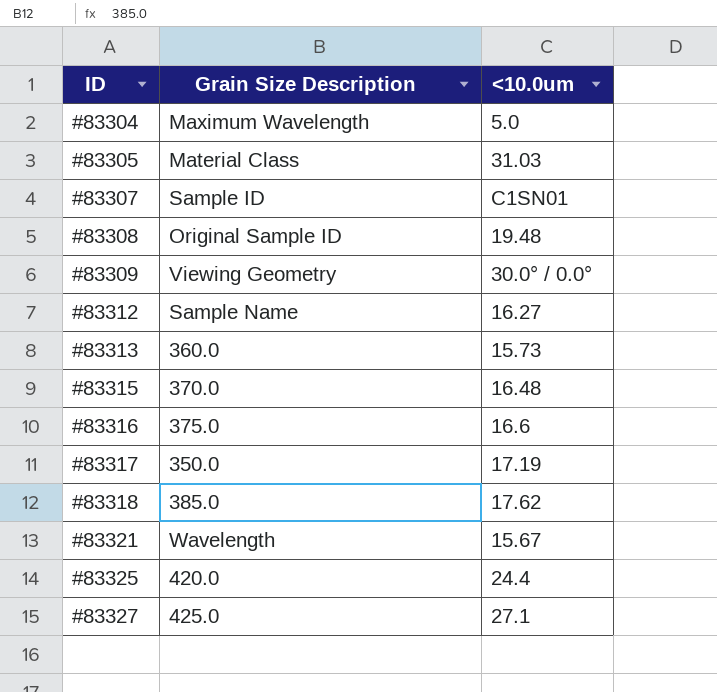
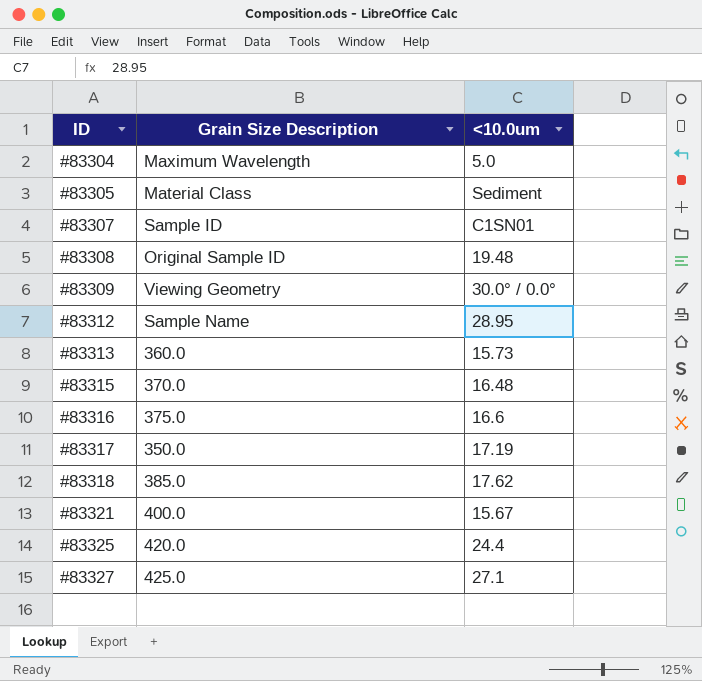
#83305 | <10.0um: 31.03 -> Sediment
#83312 | <10.0um: 16.27 -> 28.95
#83321 | Grain Size Description: Wavelength -> 400.0

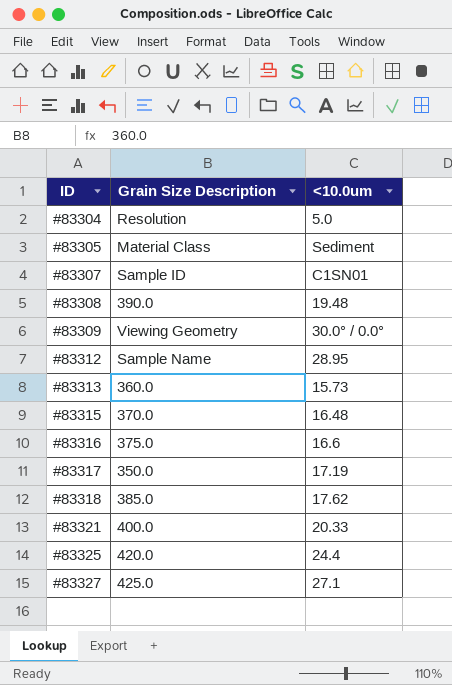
#83304 | Grain Size Description: Maximum Wavelength -> Resolution
#83308 | Grain Size Description: Original Sample ID -> 390.0
#83321 | <10.0um: 15.67 -> 20.33

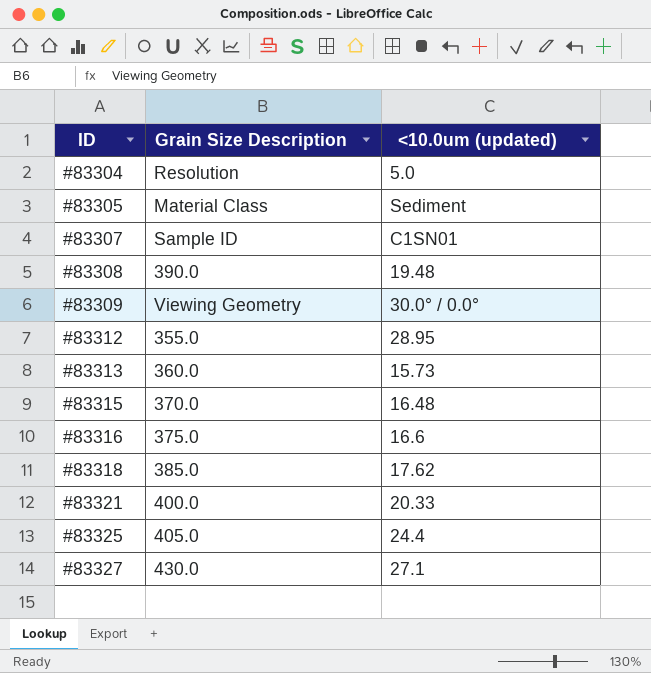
column name: <10.0um -> <10.0um (updated)
row #83317: 350.0 | 17.19 -> none
#83312 | Grain Size Description: Sample Name -> 355.0
#83325 | Grain Size Description: 420.0 -> 405.0
#83327 | Grain Size Description: 425.0 -> 430.0

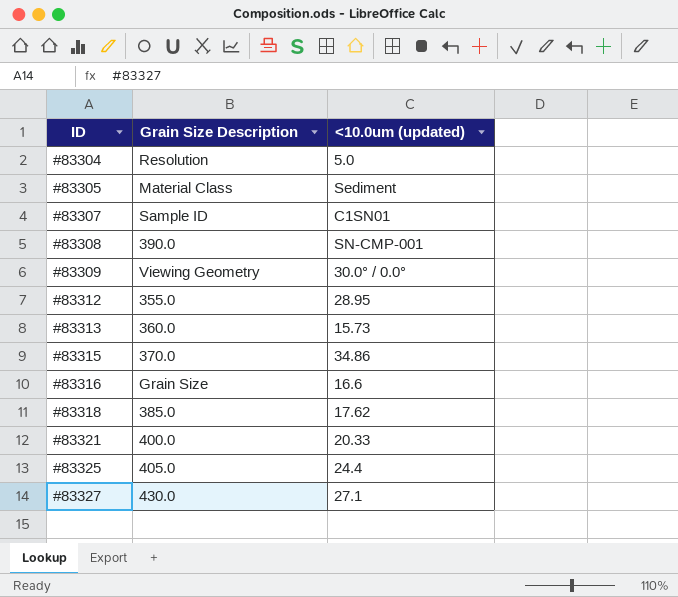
#83308 | <10.0um (updated): 19.48 -> SN-CMP-001
#83315 | <10.0um (updated): 16.48 -> 34.86
#83316 | Grain Size Description: 375.0 -> Grain Size

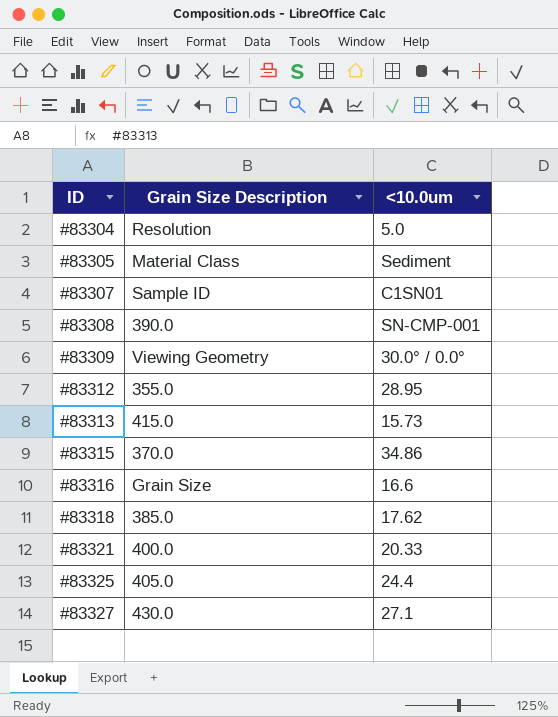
column name: <10.0um (updated) -> <10.0um
#83313 | Grain Size Description: 360.0 -> 415.0

